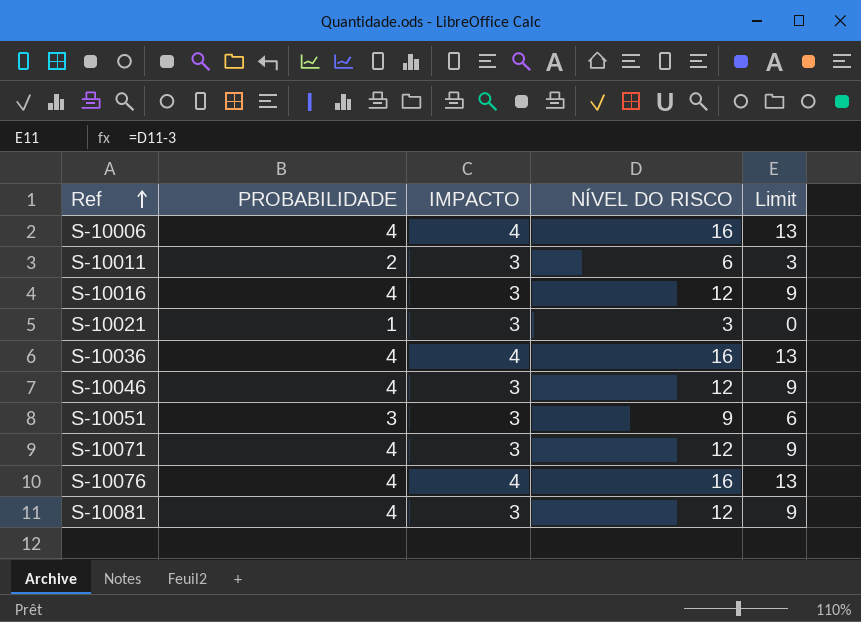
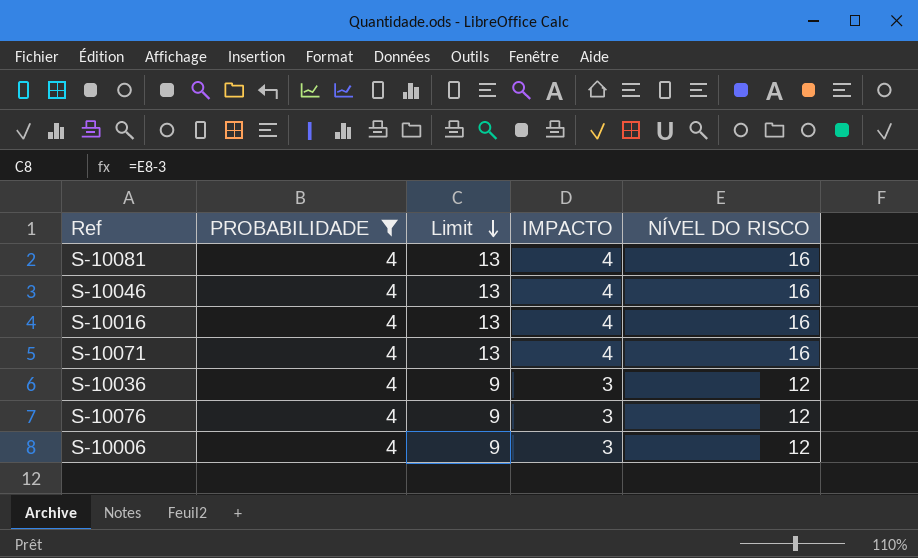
filter: none -> PROBABILIDADE = 4
row order: Ref ascending -> Limit descending
column Limit | position: 5 -> 3
S-10081 | Limit: 9 -> 13
S-10081 | IMPACTO: 3 -> 4
S-10081 | NÍVEL DO RISCO: 12 -> 16
S-10046 | Limit: 9 -> 13
S-10046 | IMPACTO: 3 -> 4
S-10046 | NÍVEL DO RISCO: 12 -> 16
S-10016 | Limit: 9 -> 13
S-10016 | IMPACTO: 3 -> 4
S-10016 | NÍVEL DO RISCO: 12 -> 16
S-10071 | Limit: 9 -> 13
S-10071 | IMPACTO: 3 -> 4
S-10071 | NÍVEL DO RISCO: 12 -> 16
S-10036 | Limit: 13 -> 9
S-10036 | IMPACTO: 4 -> 3
S-10036 | NÍVEL DO RISCO: 16 -> 12
S-10076 | Limit: 13 -> 9
S-10076 | IMPACTO: 4 -> 3
S-10076 | NÍVEL DO RISCO: 16 -> 12
S-10006 | Limit: 13 -> 9
S-10006 | IMPACTO: 4 -> 3
S-10006 | NÍVEL DO RISCO: 16 -> 12

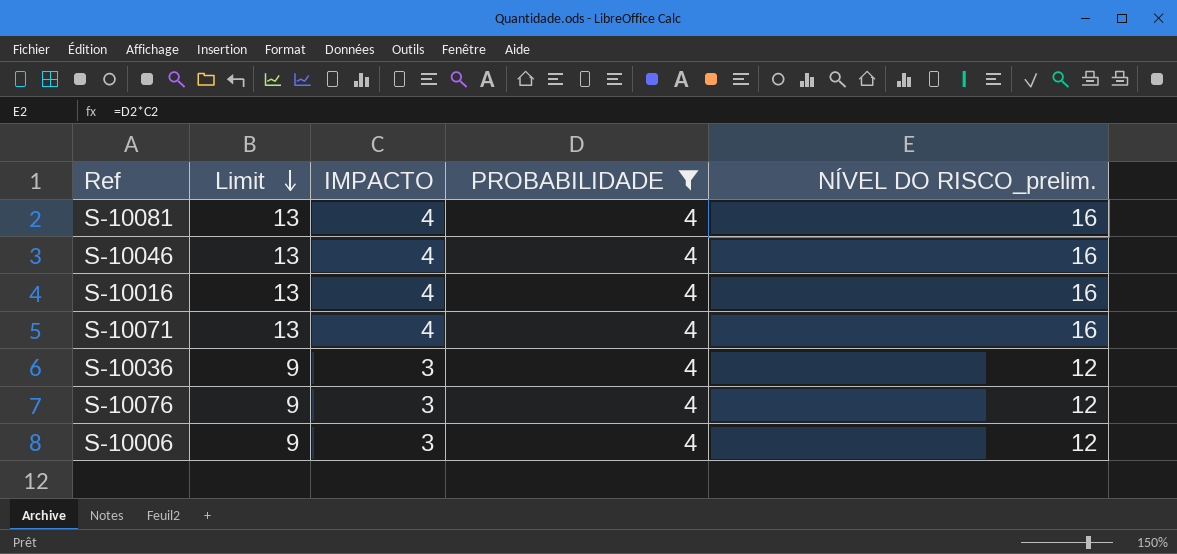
column PROBABILIDADE | position: 2 -> 4
column name: NÍVEL DO RISCO -> NÍVEL DO RISCO_prelim.

